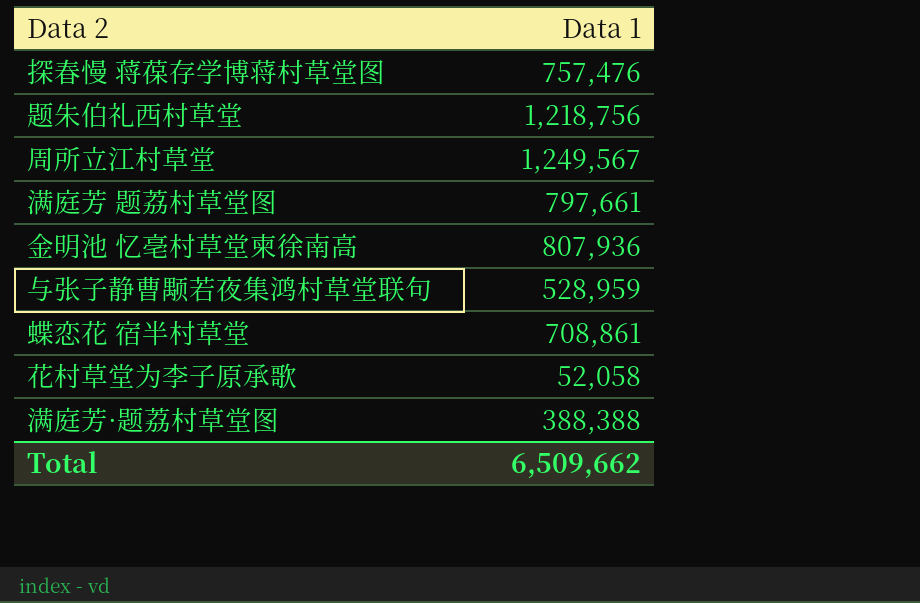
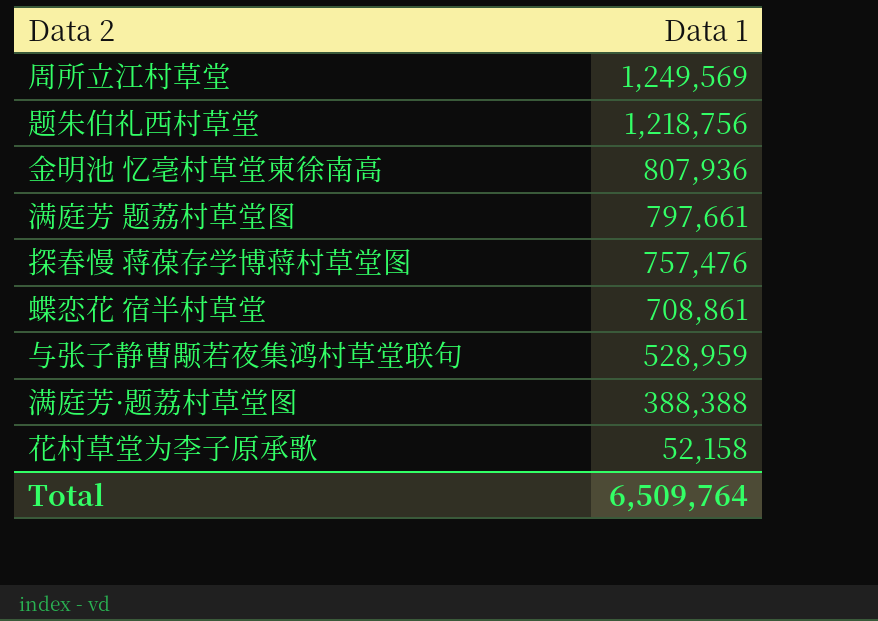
row order: none -> Data 1 descending
周所立江村草堂 | Data 1: 1,249,567 -> 1,249,569
花村草堂为李子原承歌 | Data 1: 52,058 -> 52,158
Total | Data 1: 6,509,662 -> 6,509,764

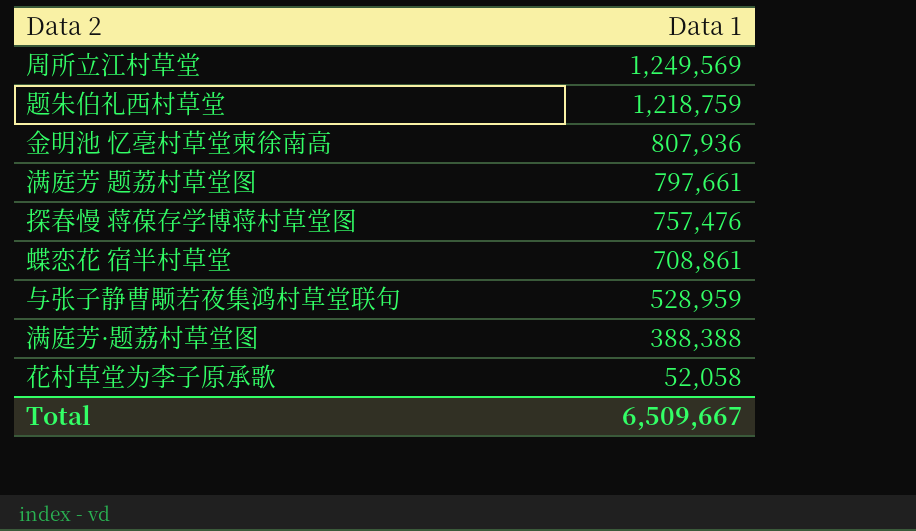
题朱伯礼西村草堂 | Data 1: 1,218,756 -> 1,218,759
花村草堂为李子原承歌 | Data 1: 52,158 -> 52,058
Total | Data 1: 6,509,764 -> 6,509,667

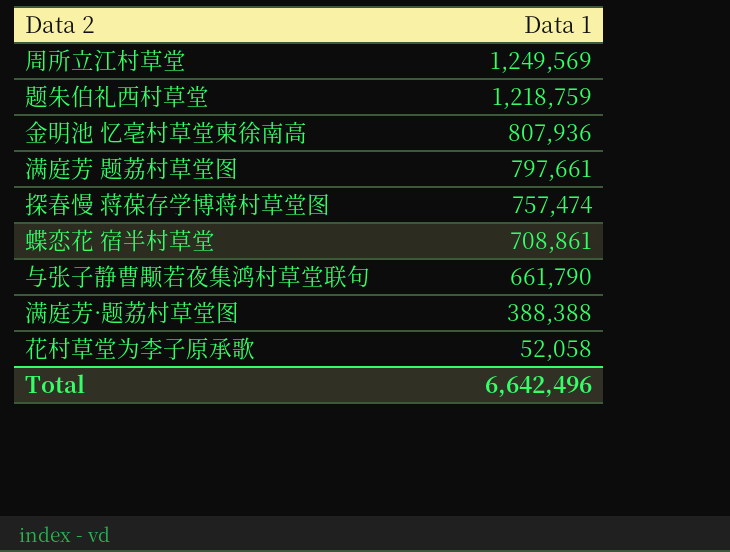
探春慢 蒋葆存学博蒋村草堂图 | Data 1: 757,476 -> 757,474
与张子静曹颙若夜集鸿村草堂联句 | Data 1: 528,959 -> 661,790
Total | Data 1: 6,509,667 -> 6,642,496

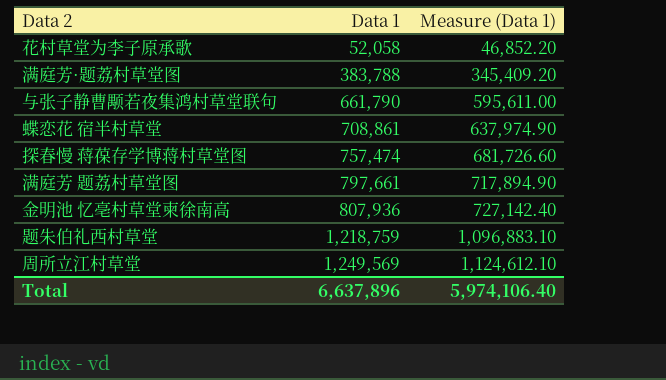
row order: Data 1 descending -> Data 1 ascending
column Measure (Data 1) | formula: none -> [Data 1] * 0.9
满庭芳·题荔村草堂图 | Data 1: 388,388 -> 383,788
Total | Data 1: 6,642,496 -> 6,637,896

